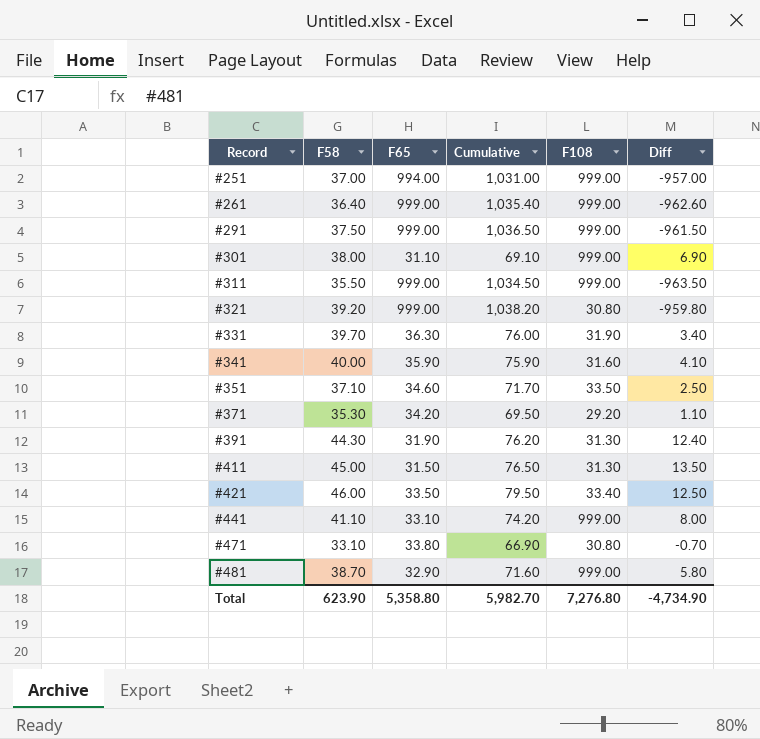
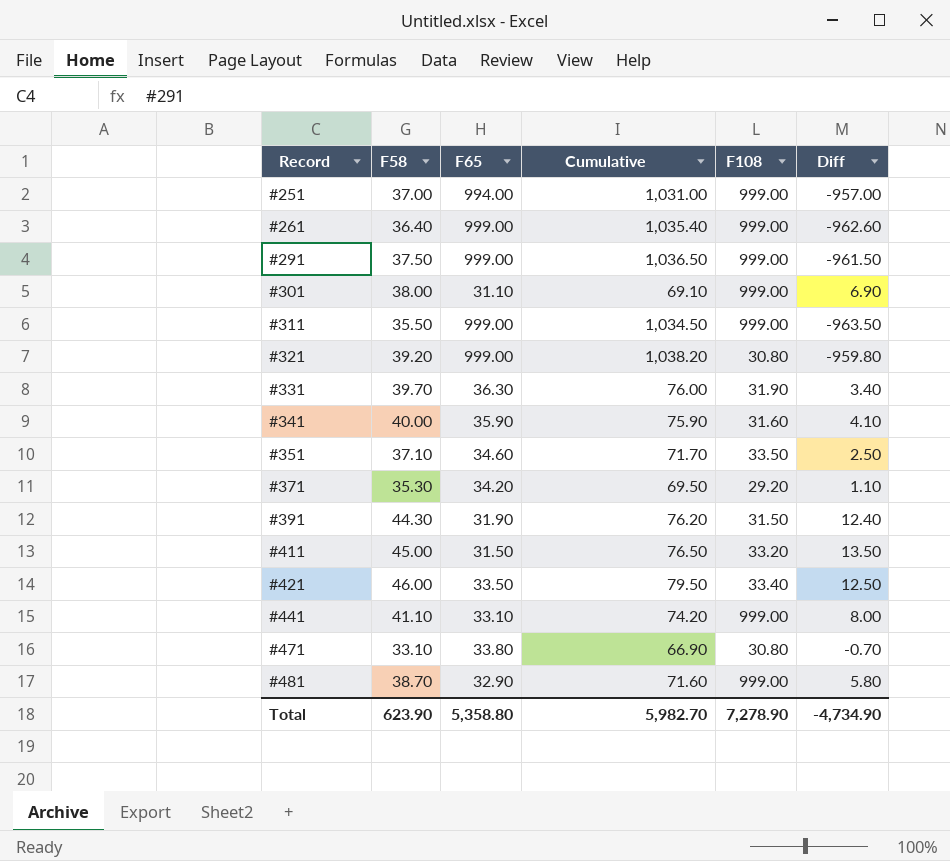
#391 | F108: 31.30 -> 31.50
#411 | F108: 31.30 -> 33.20
Total | F108: 7,276.80 -> 7,278.90

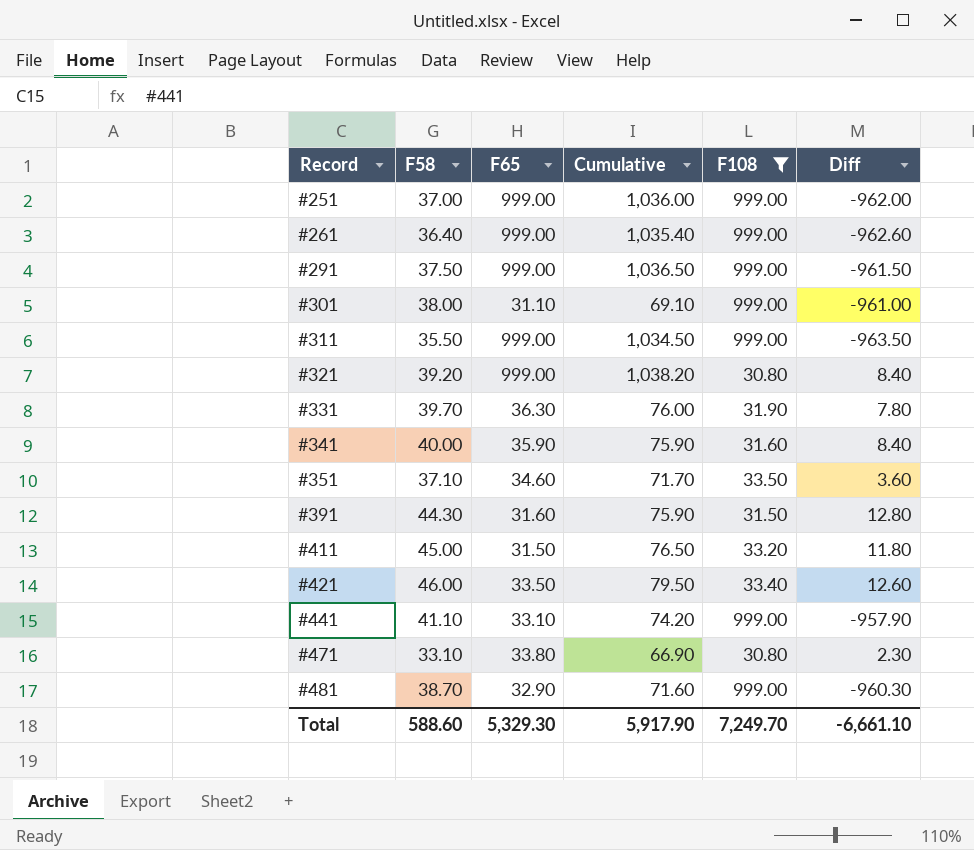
filter: none -> F108 != 29.20
column Diff | formula: [F58] - [F65] -> [F58] - [F108]
#251 | F65: 994.00 -> 999.00
#251 | Cumulative: 1,031.00 -> 1,036.00
#391 | F65: 31.90 -> 31.60
#391 | Cumulative: 76.20 -> 75.90
Total | F58: 623.90 -> 588.60
Total | F65: 5,358.80 -> 5,329.30
Total | Cumulative: 5,982.70 -> 5,917.90
Total | F108: 7,278.90 -> 7,249.70
Total | Diff: -4,734.90 -> -6,661.10

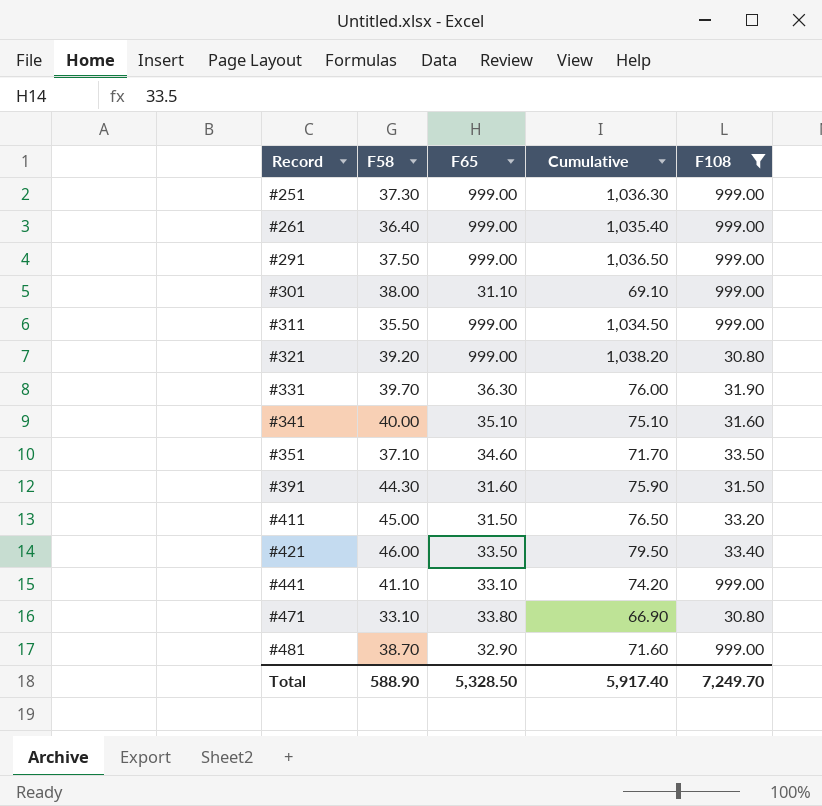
column Diff | formula: [F58] - [F108] -> none
#251 | F58: 37.00 -> 37.30
#251 | Cumulative: 1,036.00 -> 1,036.30
#341 | F65: 35.90 -> 35.10
#341 | Cumulative: 75.90 -> 75.10
Total | F58: 588.60 -> 588.90
Total | F65: 5,329.30 -> 5,328.50
Total | Cumulative: 5,917.90 -> 5,917.40

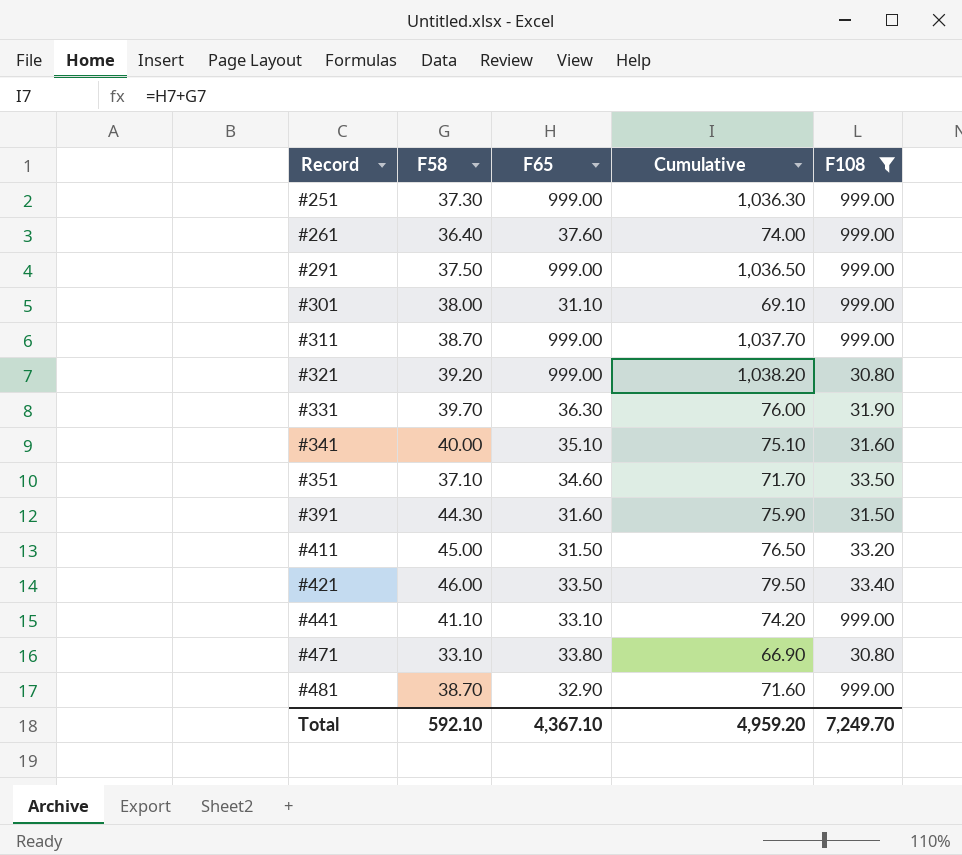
#261 | F65: 999.00 -> 37.60
#261 | Cumulative: 1,035.40 -> 74.00
#311 | F58: 35.50 -> 38.70
#311 | Cumulative: 1,034.50 -> 1,037.70
Total | F58: 588.90 -> 592.10
Total | F65: 5,328.50 -> 4,367.10
Total | Cumulative: 5,917.40 -> 4,959.20

